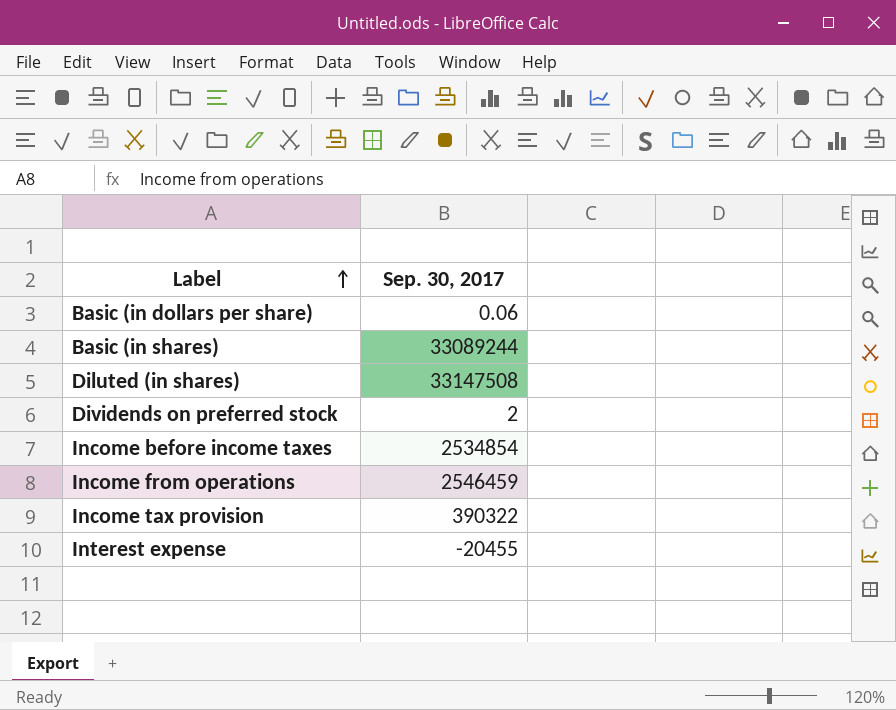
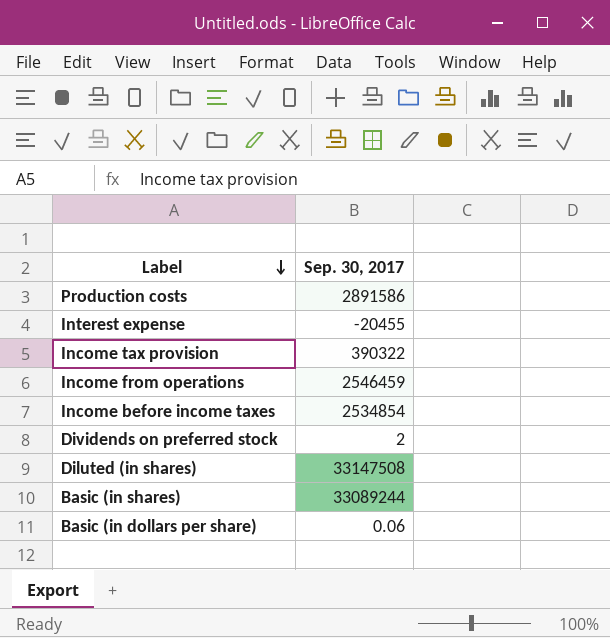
row order: Label ascending -> Label descending
row Production costs: none -> 2891586

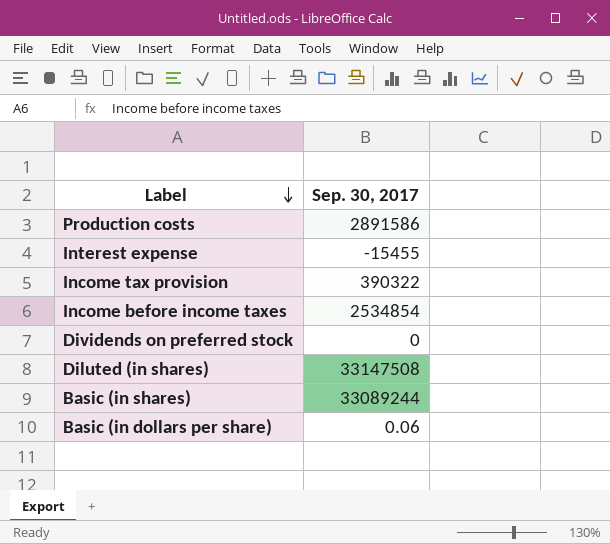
row Income from operations: 2546459 -> none
Interest expense | Sep. 30, 2017: -20455 -> -15455
Dividends on preferred stock | Sep. 30, 2017: 2 -> 0

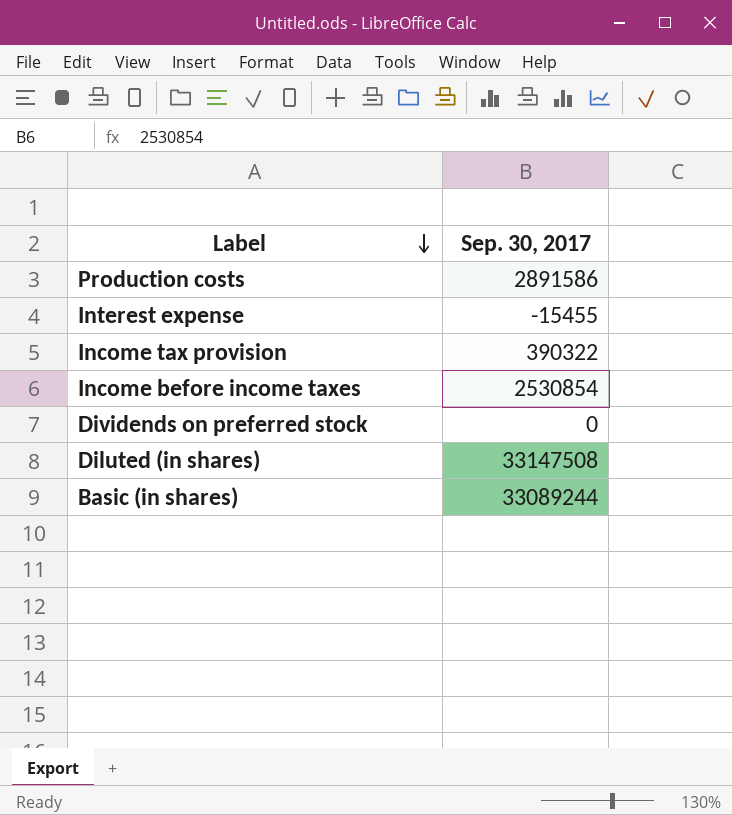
row Basic (in dollars per share): 0.06 -> none
Income before income taxes | Sep. 30, 2017: 2534854 -> 2530854

